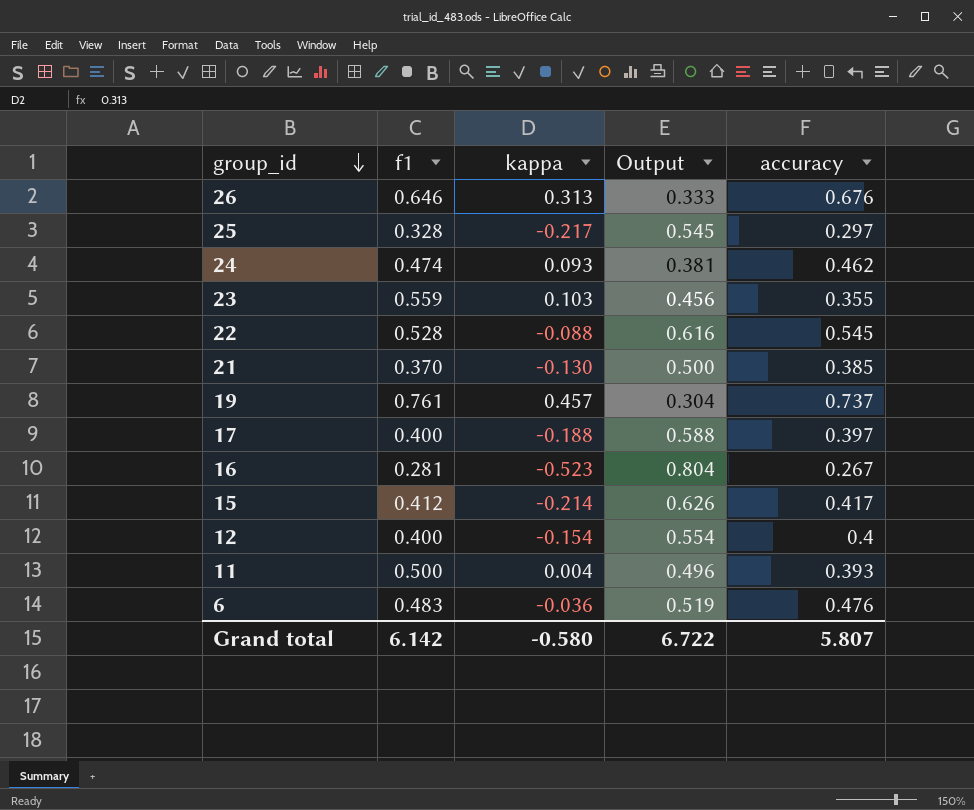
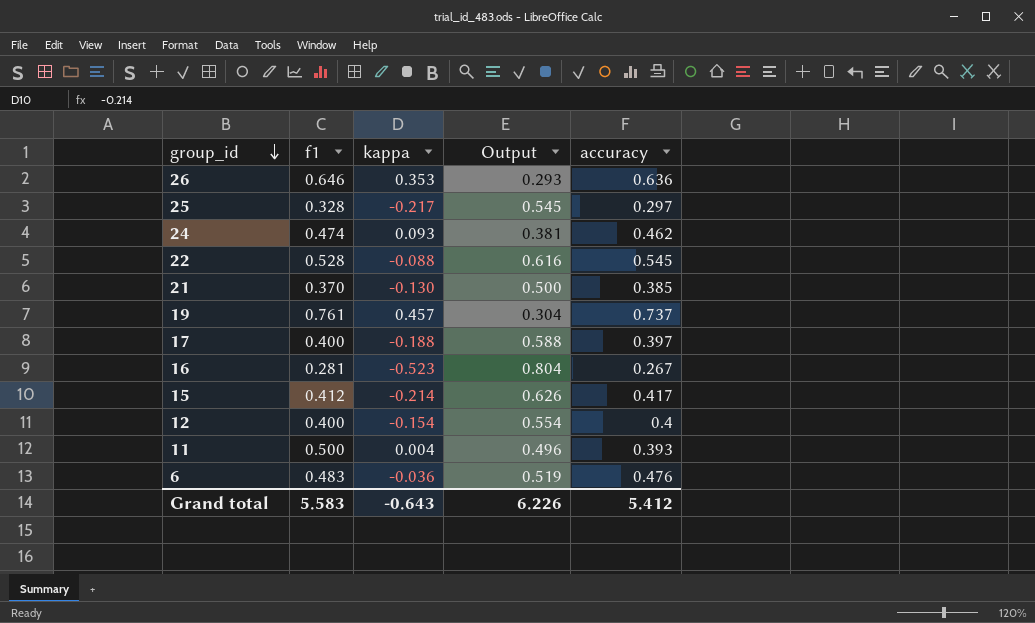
row 23: 0.559 | 0.103 | 0.456 | 0.355 -> none
26 | kappa: 0.313 -> 0.353
26 | Output: 0.333 -> 0.293
26 | accuracy: 0.676 -> 0.636
Grand total | f1: 6.142 -> 5.583
Grand total | kappa: -0.580 -> -0.643
Grand total | Output: 6.722 -> 6.226
Grand total | accuracy: 5.807 -> 5.412

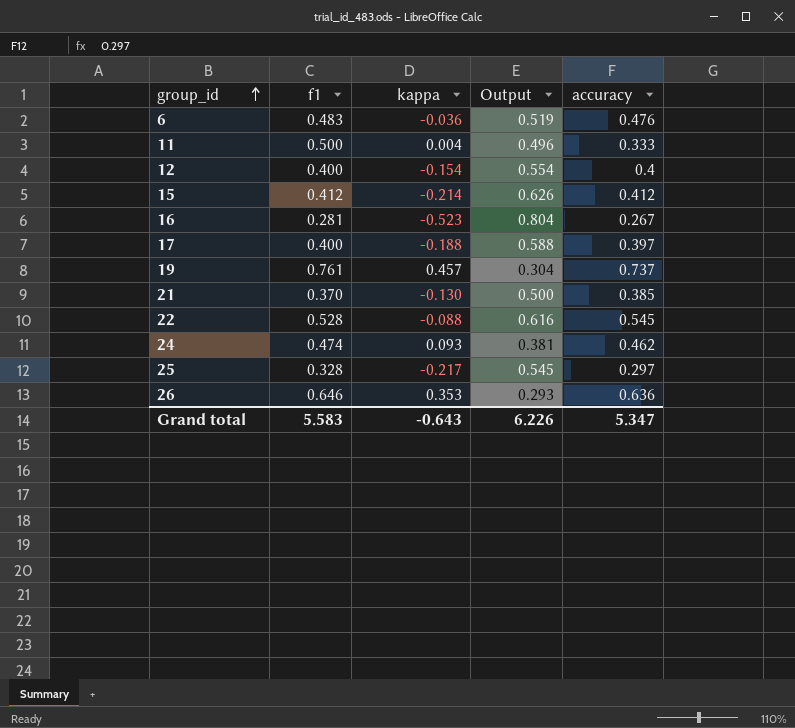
row order: group_id descending -> group_id ascending
11 | accuracy: 0.393 -> 0.333
15 | accuracy: 0.417 -> 0.412
Grand total | accuracy: 5.412 -> 5.347

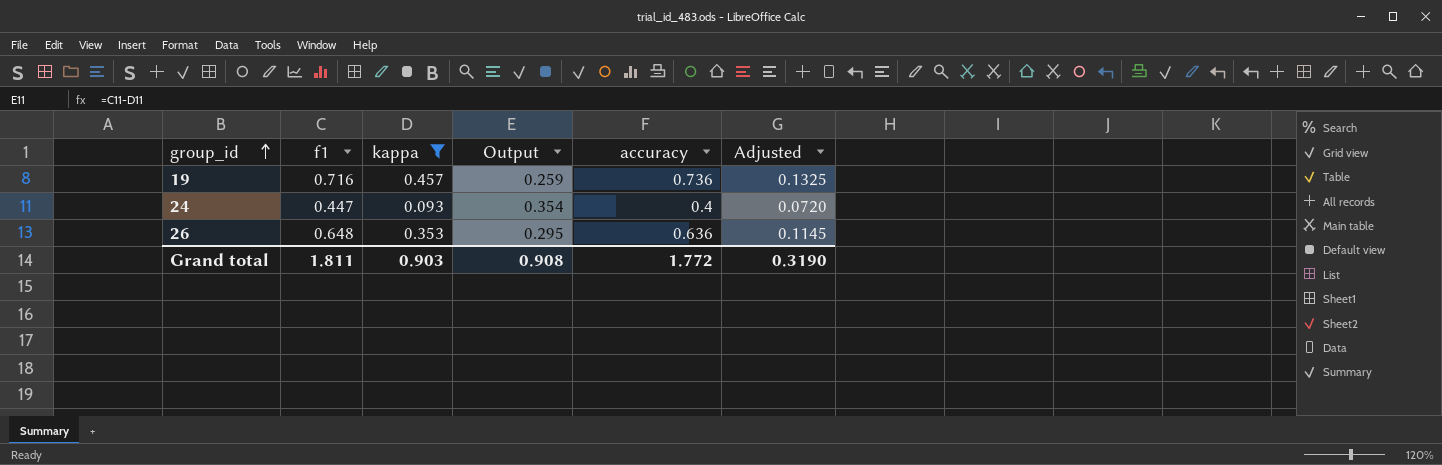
filter: none -> kappa >= 0.093
column Adjusted | formula: none -> [accuracy] * 0.18
19 | f1: 0.761 -> 0.716
19 | Output: 0.304 -> 0.259
19 | accuracy: 0.737 -> 0.736
24 | f1: 0.474 -> 0.447
24 | Output: 0.381 -> 0.354
24 | accuracy: 0.462 -> 0.4
26 | f1: 0.646 -> 0.648
26 | Output: 0.293 -> 0.295
Grand total | f1: 5.583 -> 1.811
Grand total | kappa: -0.643 -> 0.903
Grand total | Output: 6.226 -> 0.908
Grand total | accuracy: 5.347 -> 1.772

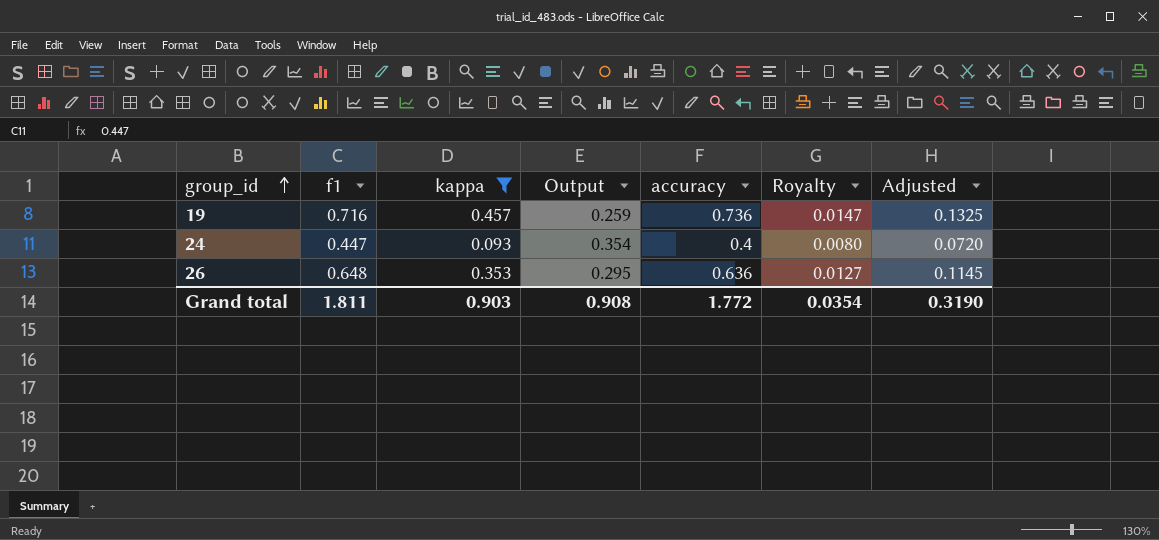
column Royalty | formula: none -> [accuracy] * 0.02

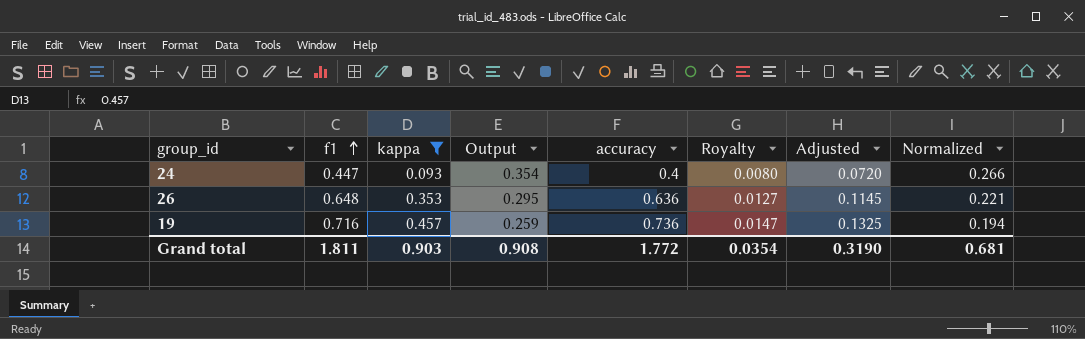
row order: group_id ascending -> f1 ascending
column Normalized | formula: none -> [Output] * 0.75

